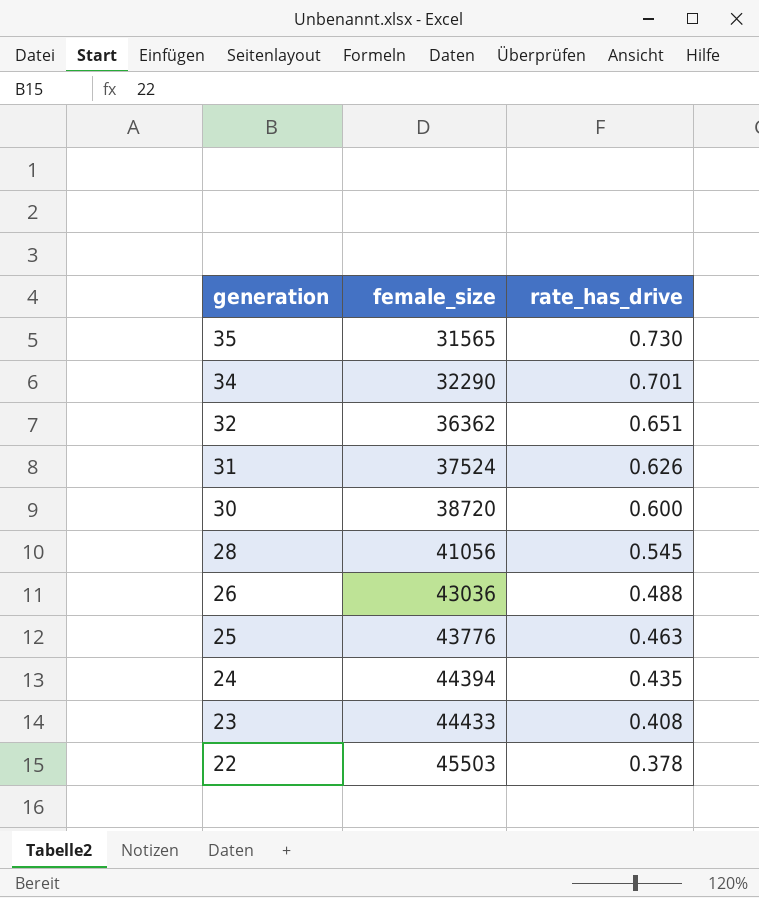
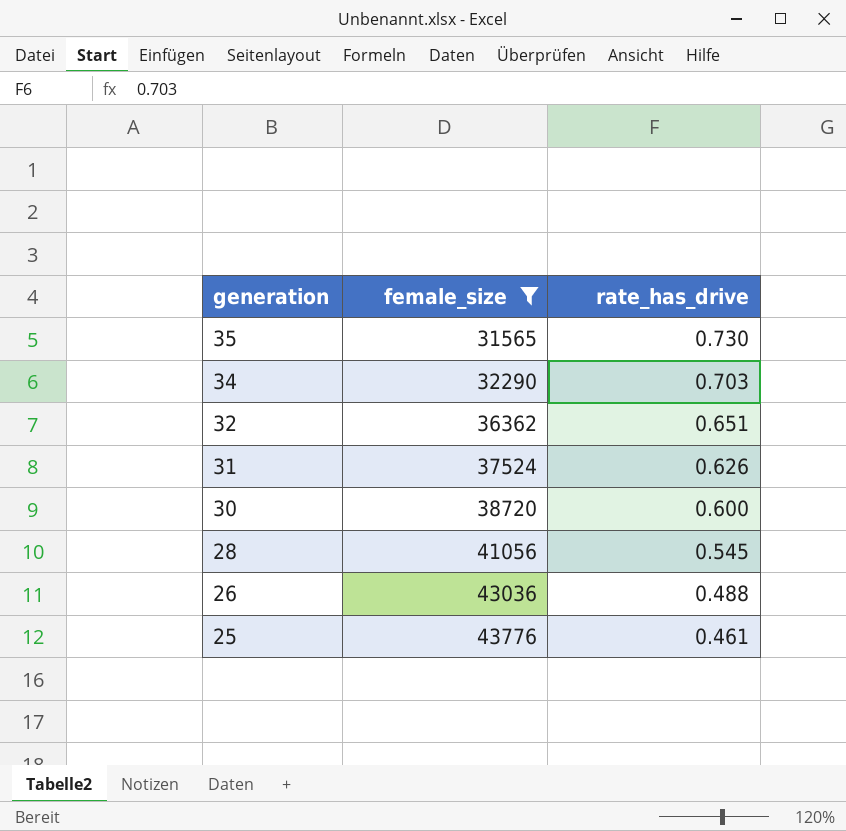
filter: none -> female_size <= 43776
34 | rate_has_drive: 0.701 -> 0.703
25 | rate_has_drive: 0.463 -> 0.461

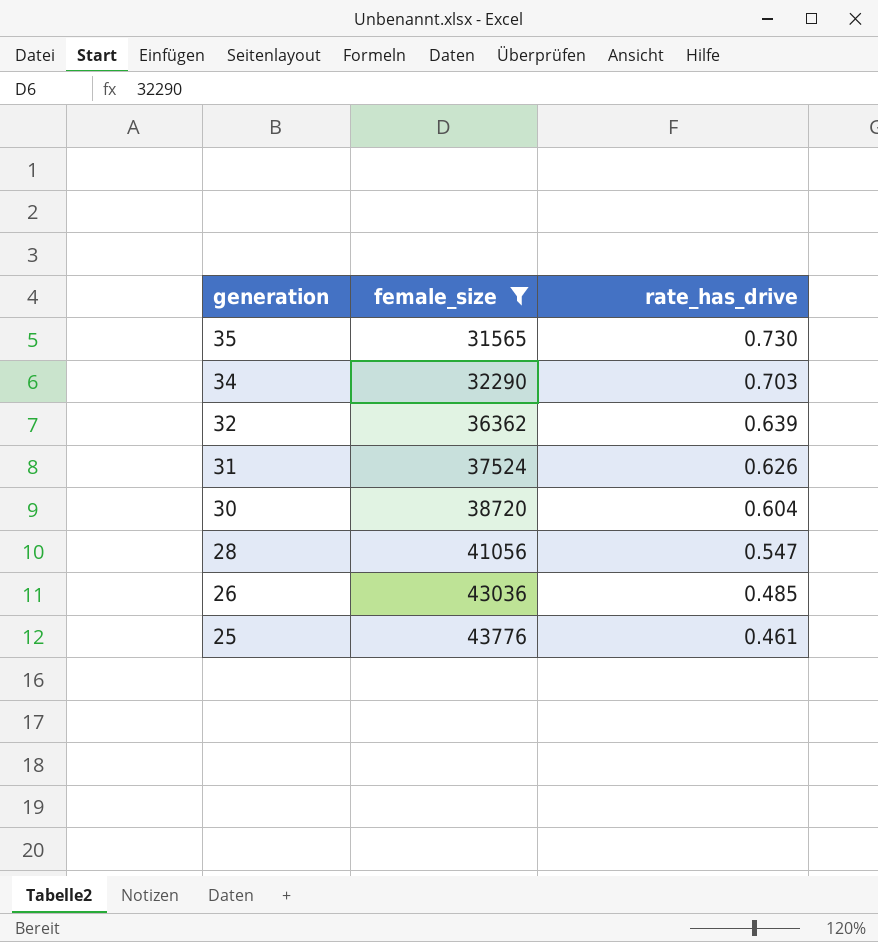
32 | rate_has_drive: 0.651 -> 0.639
30 | rate_has_drive: 0.600 -> 0.604
28 | rate_has_drive: 0.545 -> 0.547
26 | rate_has_drive: 0.488 -> 0.485

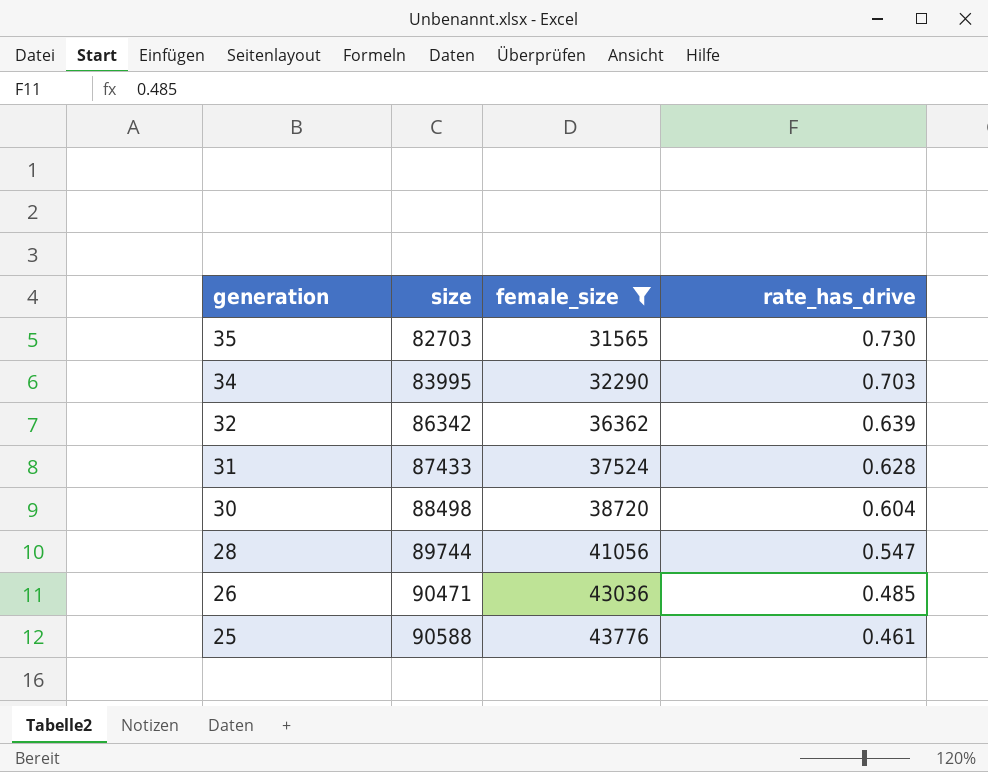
column size | position: none -> 2
31 | rate_has_drive: 0.626 -> 0.628

